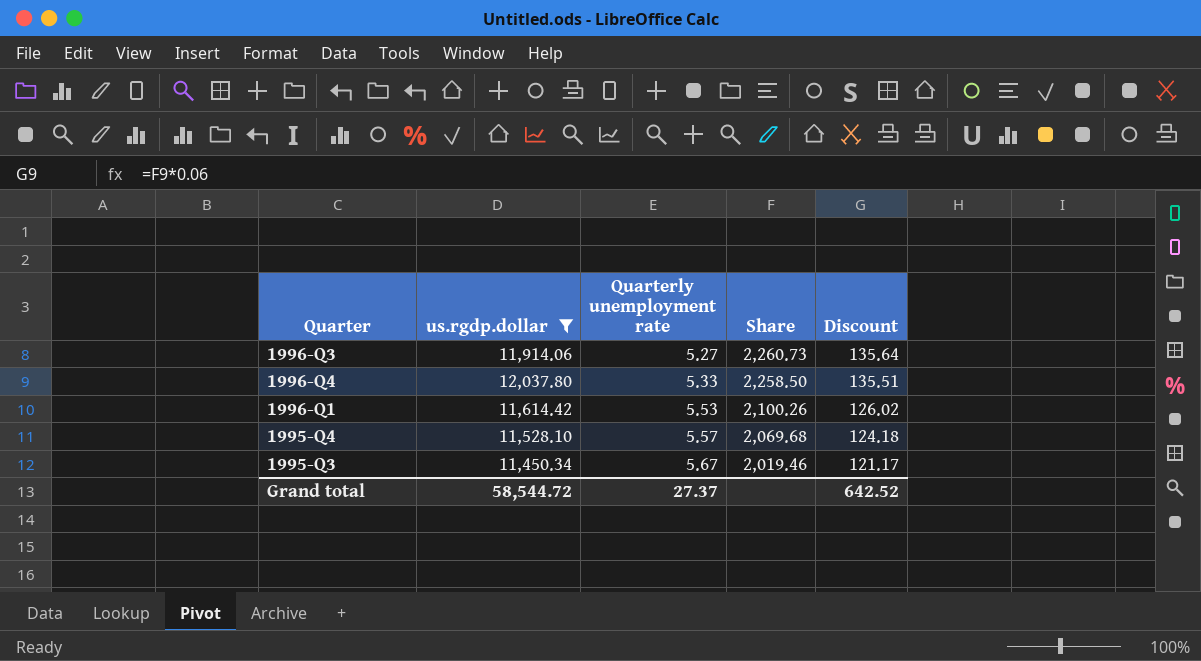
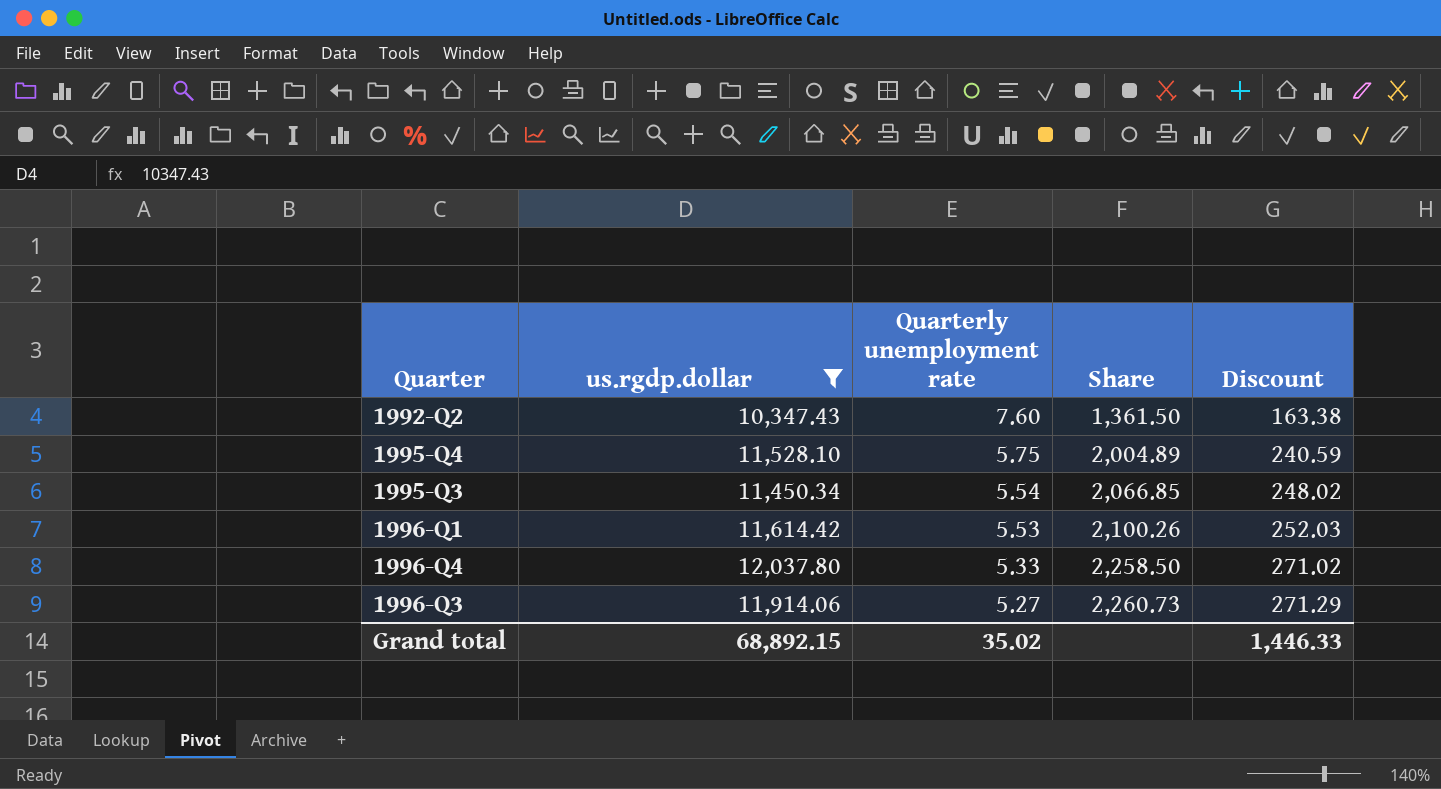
row order: Quarterly unemployment rate ascending -> Quarterly unemployment rate descending
column Discount | formula: [Share] * 0.06 -> [Share] * 0.12
row 1992-Q2: none -> 10,347.43 | 7.60 | 1,361.50 | 163.38
1995-Q4 | Quarterly unemployment rate: 5.57 -> 5.75
1995-Q4 | Share: 2,069.68 -> 2,004.89
1995-Q3 | Quarterly unemployment rate: 5.67 -> 5.54
1995-Q3 | Share: 2,019.46 -> 2,066.85
Grand total | us.rgdp.dollar: 58,544.72 -> 68,892.15
Grand total | Quarterly unemployment rate: 27.37 -> 35.02
Grand total | Discount: 642.52 -> 1,446.33

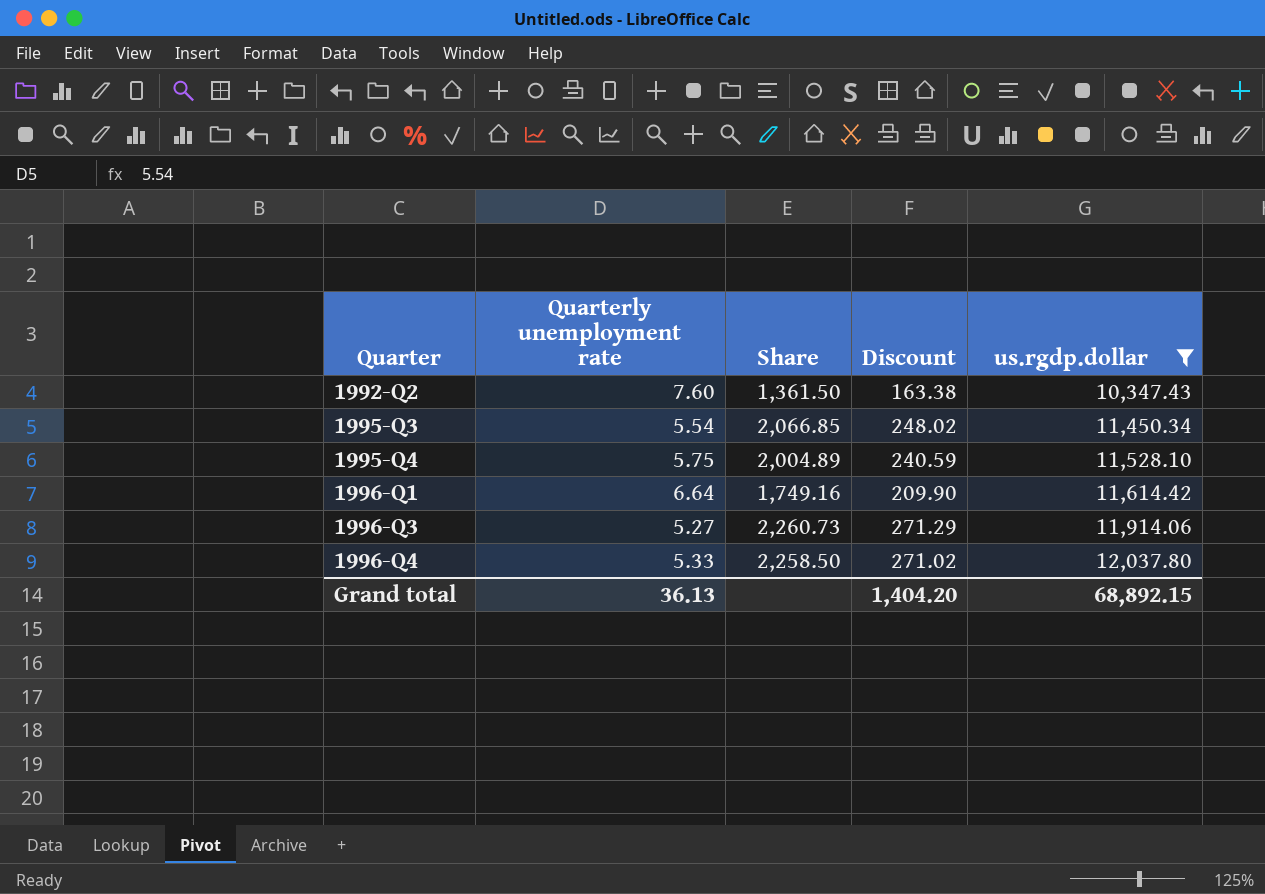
row order: Quarterly unemployment rate descending -> Quarter ascending
column us.rgdp.dollar | position: 2 -> 5
1996-Q1 | Quarterly unemployment rate: 5.53 -> 6.64
1996-Q1 | Share: 2,100.26 -> 1,749.16
1996-Q1 | Discount: 252.03 -> 209.90
Grand total | Quarterly unemployment rate: 35.02 -> 36.13
Grand total | Discount: 1,446.33 -> 1,404.20

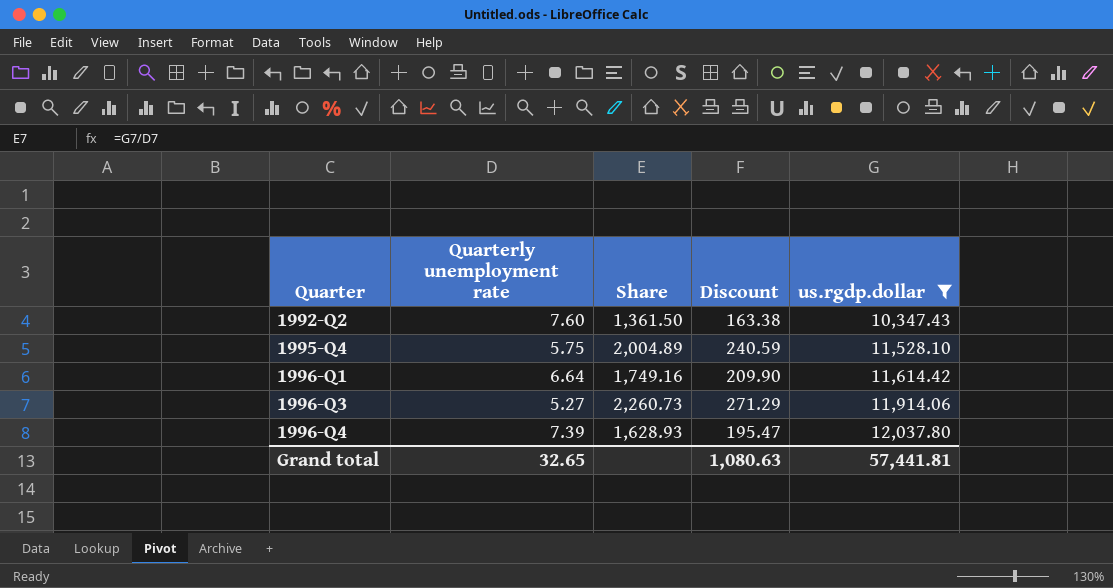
row 1995-Q3: 5.54 | 2,066.85 | 248.02 | 11,450.34 -> none
1996-Q4 | Quarterly unemployment rate: 5.33 -> 7.39
1996-Q4 | Share: 2,258.50 -> 1,628.93
1996-Q4 | Discount: 271.02 -> 195.47
Grand total | Quarterly unemployment rate: 36.13 -> 32.65
Grand total | Discount: 1,404.20 -> 1,080.63
Grand total | us.rgdp.dollar: 68,892.15 -> 57,441.81

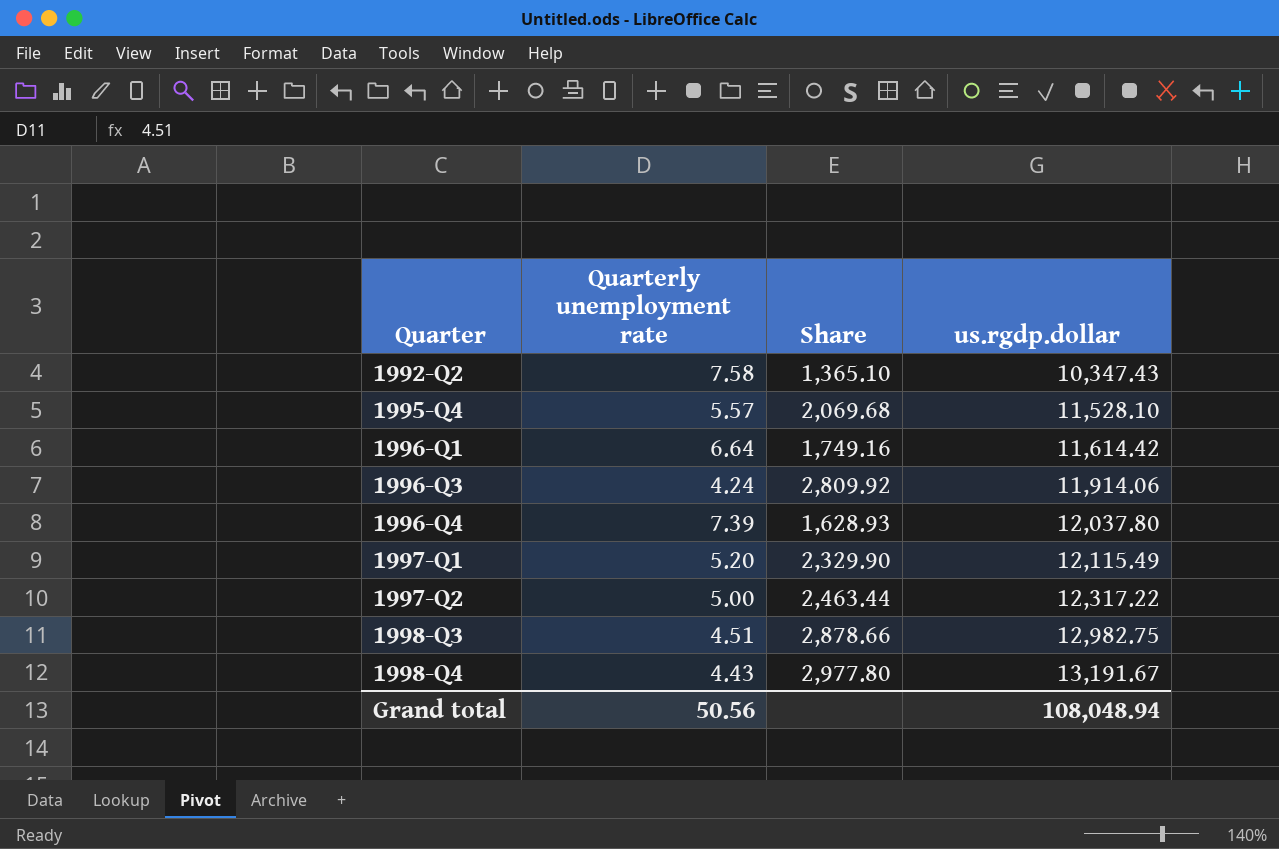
filter: us.rgdp.dollar <= 12,037.80 -> none
column Discount | formula: [Share] * 0.12 -> none
1992-Q2 | Quarterly unemployment rate: 7.60 -> 7.58
1992-Q2 | Share: 1,361.50 -> 1,365.10
1995-Q4 | Quarterly unemployment rate: 5.75 -> 5.57
1995-Q4 | Share: 2,004.89 -> 2,069.68
1996-Q3 | Quarterly unemployment rate: 5.27 -> 4.24
1996-Q3 | Share: 2,260.73 -> 2,809.92
Grand total | Quarterly unemployment rate: 32.65 -> 50.56
Grand total | us.rgdp.dollar: 57,441.81 -> 108,048.94

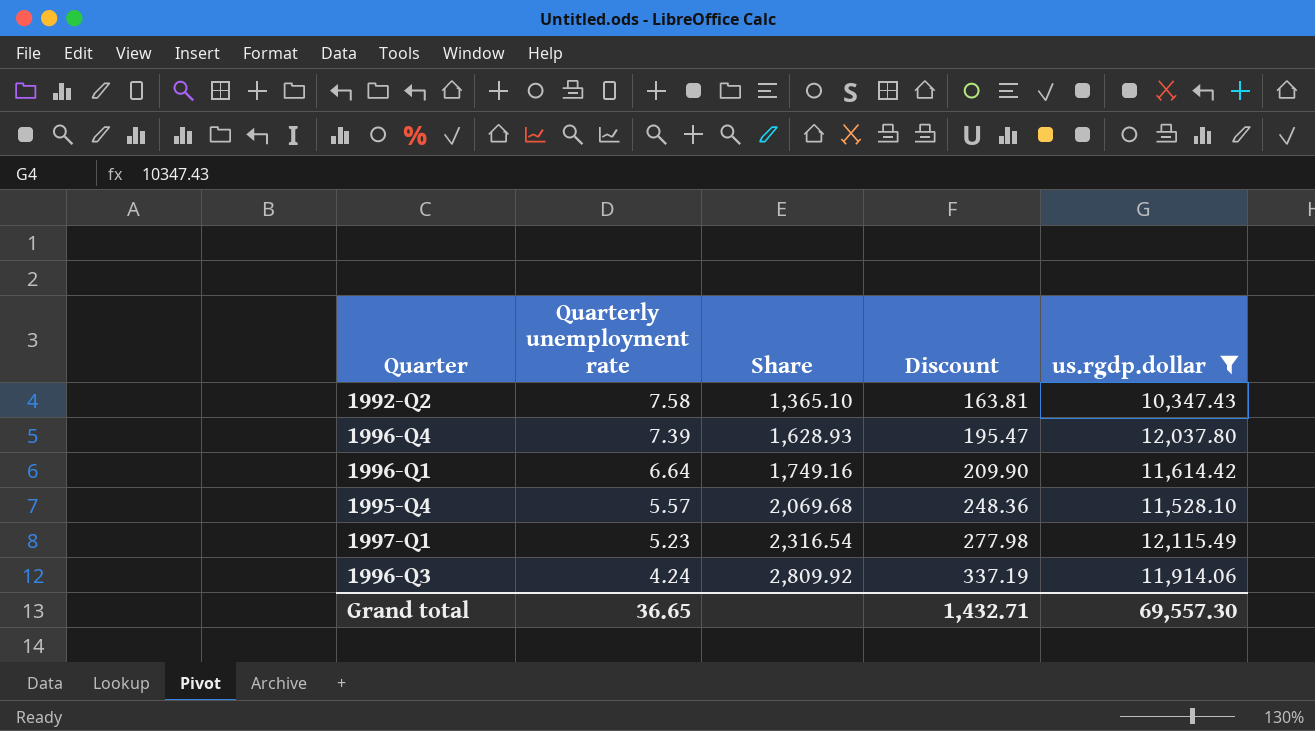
filter: none -> us.rgdp.dollar <= 12,115.49
row order: Quarter ascending -> Quarterly unemployment rate descending
column Discount | formula: none -> [Share] * 0.12
1997-Q1 | Quarterly unemployment rate: 5.20 -> 5.23
1997-Q1 | Share: 2,329.90 -> 2,316.54
Grand total | Quarterly unemployment rate: 50.56 -> 36.65
Grand total | us.rgdp.dollar: 108,048.94 -> 69,557.30

